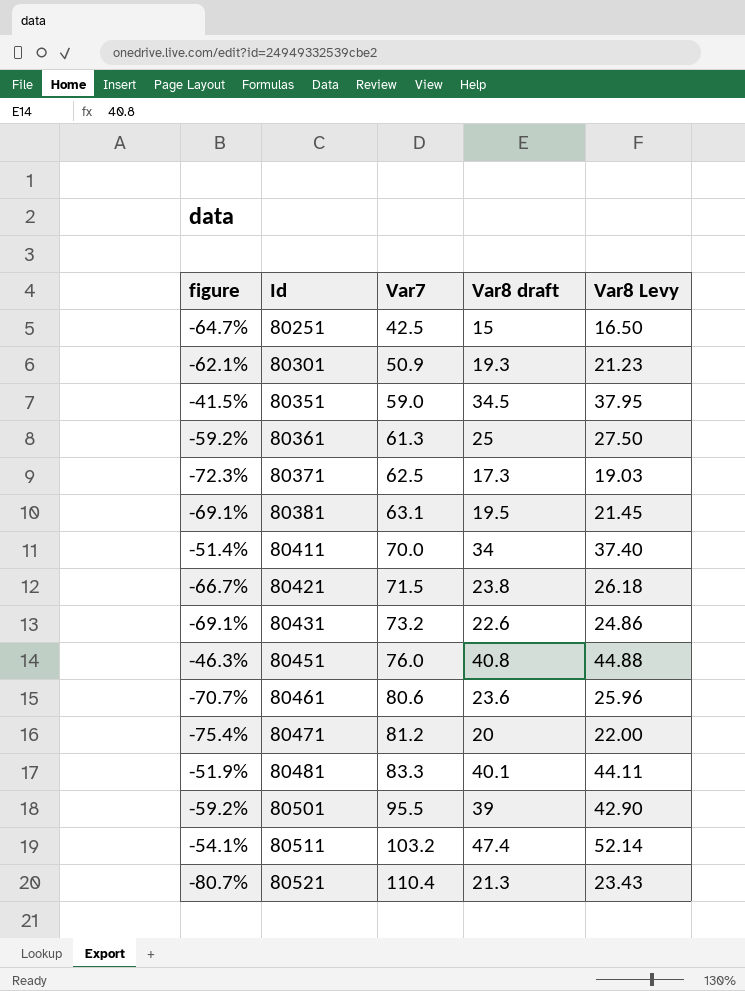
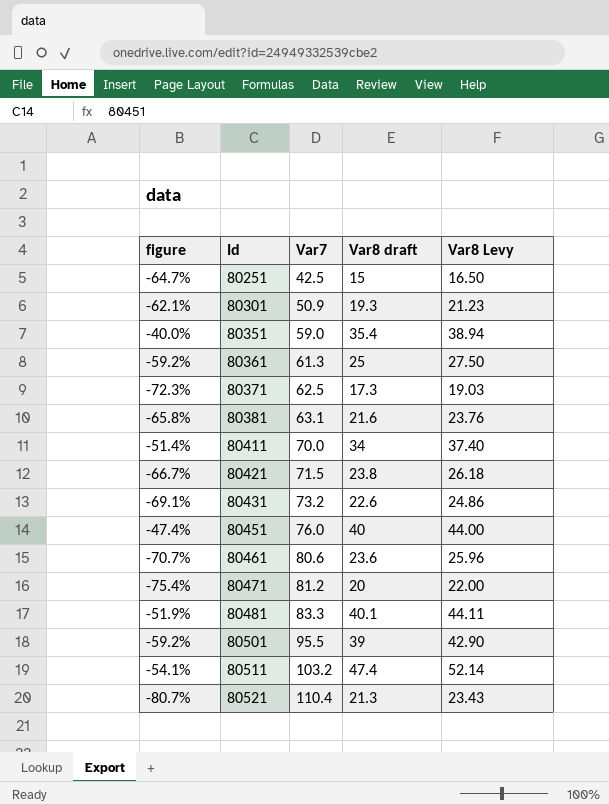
80351 | figure: -41.5% -> -40.0%
80351 | Var8 draft: 34.5 -> 35.4
80351 | Var8 Levy: 37.95 -> 38.94
80381 | figure: -69.1% -> -65.8%
80381 | Var8 draft: 19.5 -> 21.6
80381 | Var8 Levy: 21.45 -> 23.76
80451 | figure: -46.3% -> -47.4%
80451 | Var8 draft: 40.8 -> 40
80451 | Var8 Levy: 44.88 -> 44.00

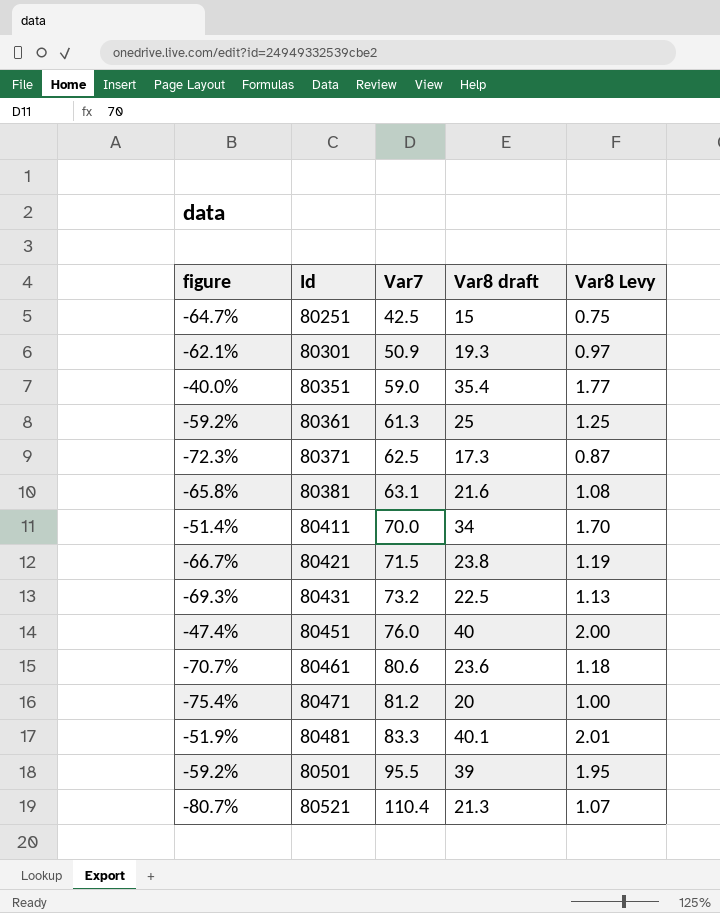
column Var8 Levy | formula: [Var8 draft] * 1.1 -> [Var8 draft] * 0.05
row 80511: -54.1% | 103.2 | 47.4 | 52.14 -> none
80431 | figure: -69.1% -> -69.3%
80431 | Var8 draft: 22.6 -> 22.5

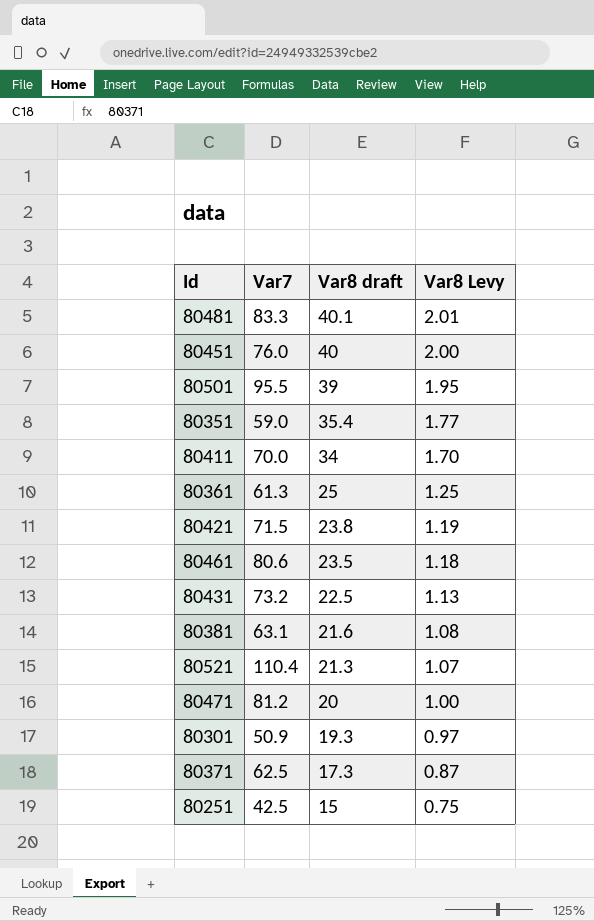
row order: Id ascending -> Var8 draft descending
column figure | formula: ([Var8 draft] - [Var7]) / [Var7] -> none
80461 | Var8 draft: 23.6 -> 23.5

